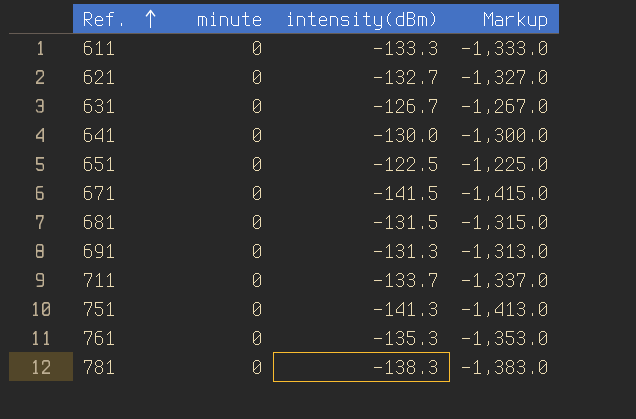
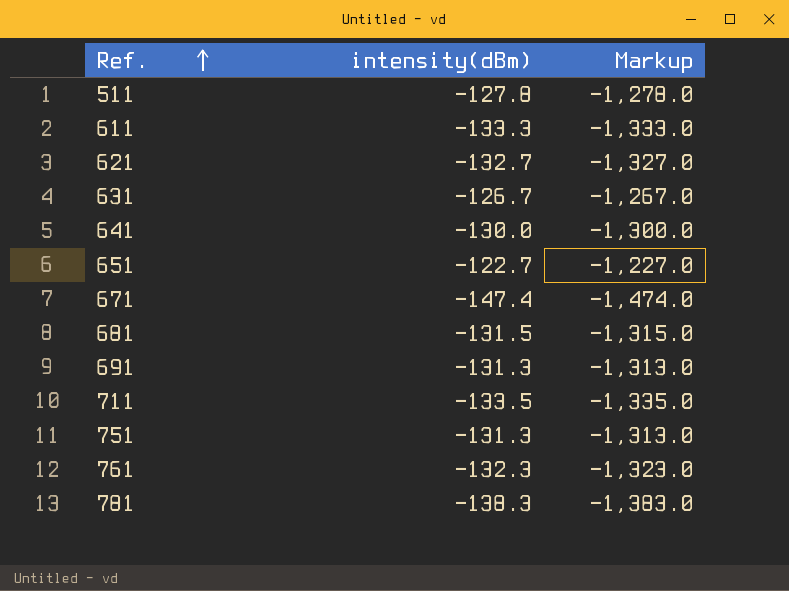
column minute | position: 2 -> none
row 511: none -> -127.8 | -1,278.0
651 | intensity(dBm): -122.5 -> -122.7
651 | Markup: -1,225.0 -> -1,227.0
671 | intensity(dBm): -141.5 -> -147.4
671 | Markup: -1,415.0 -> -1,474.0
711 | intensity(dBm): -133.7 -> -133.5
711 | Markup: -1,337.0 -> -1,335.0
751 | intensity(dBm): -141.3 -> -131.3
751 | Markup: -1,413.0 -> -1,313.0
761 | intensity(dBm): -135.3 -> -132.3
761 | Markup: -1,353.0 -> -1,323.0

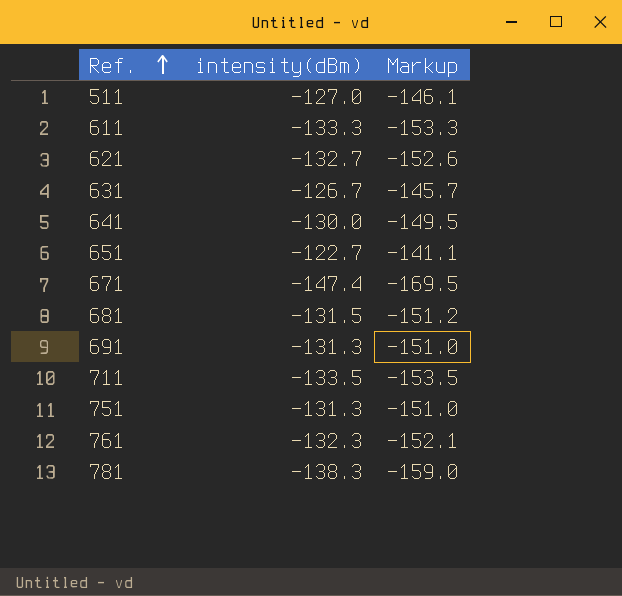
column Markup | formula: [intensity(dBm)] * 10 -> [intensity(dBm)] * 1.15
511 | intensity(dBm): -127.8 -> -127.0

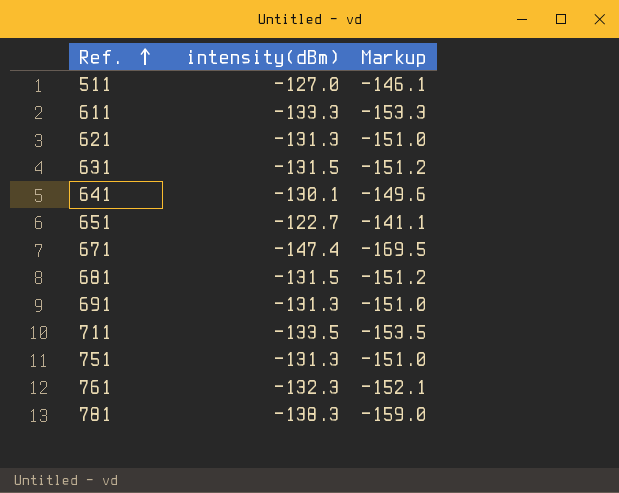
621 | intensity(dBm): -132.7 -> -131.3
621 | Markup: -152.6 -> -151.0
631 | intensity(dBm): -126.7 -> -131.5
631 | Markup: -145.7 -> -151.2
641 | intensity(dBm): -130.0 -> -130.1
641 | Markup: -149.5 -> -149.6

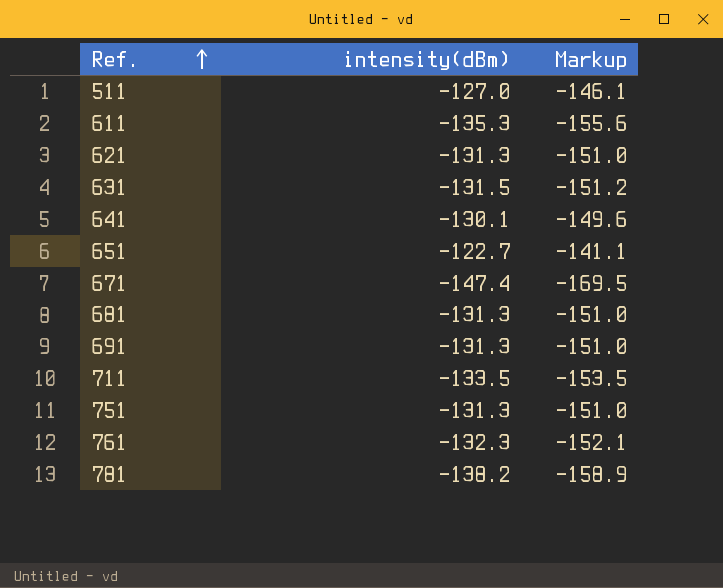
611 | intensity(dBm): -133.3 -> -135.3
611 | Markup: -153.3 -> -155.6
681 | intensity(dBm): -131.5 -> -131.3
681 | Markup: -151.2 -> -151.0
781 | intensity(dBm): -138.3 -> -138.2
781 | Markup: -159.0 -> -158.9

